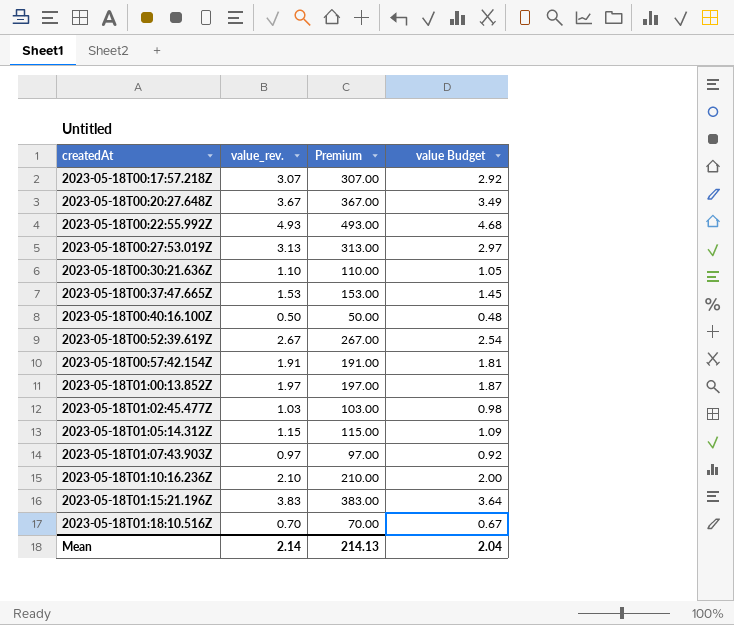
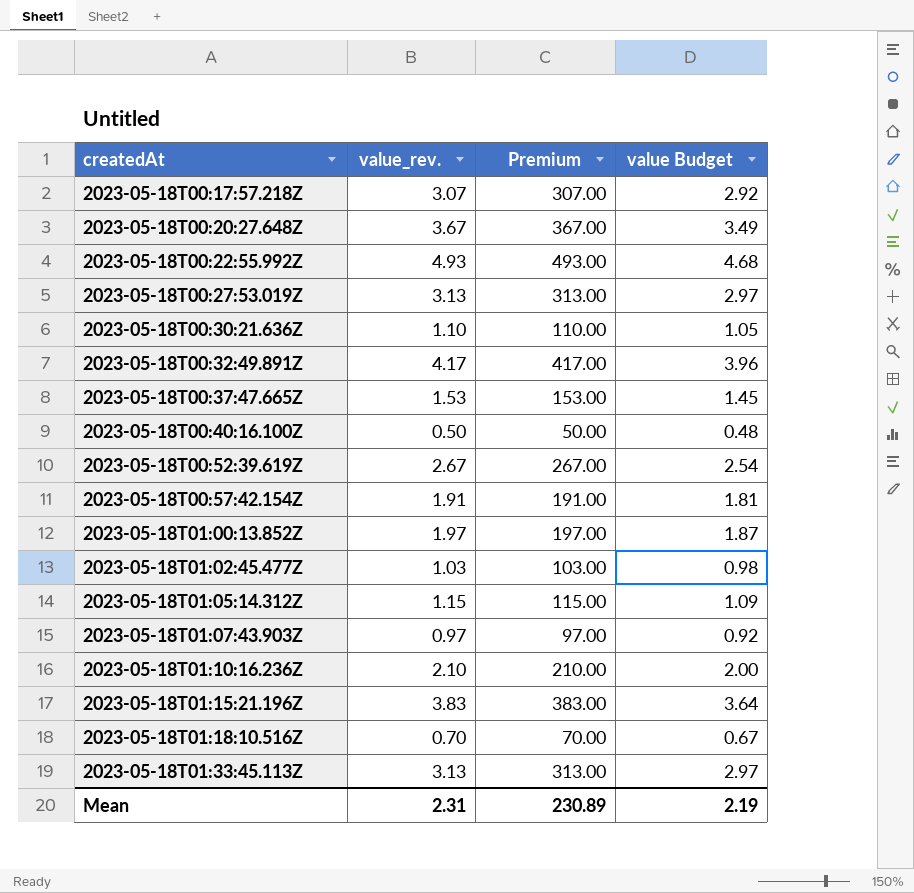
row 2023-05-18T00:32:49.891Z: none -> 4.17 | 417.00 | 3.96
row 2023-05-18T01:33:45.113Z: none -> 3.13 | 313.00 | 2.97
Mean | value_rev.: 2.14 -> 2.31
Mean | Premium: 214.13 -> 230.89
Mean | value Budget: 2.04 -> 2.19

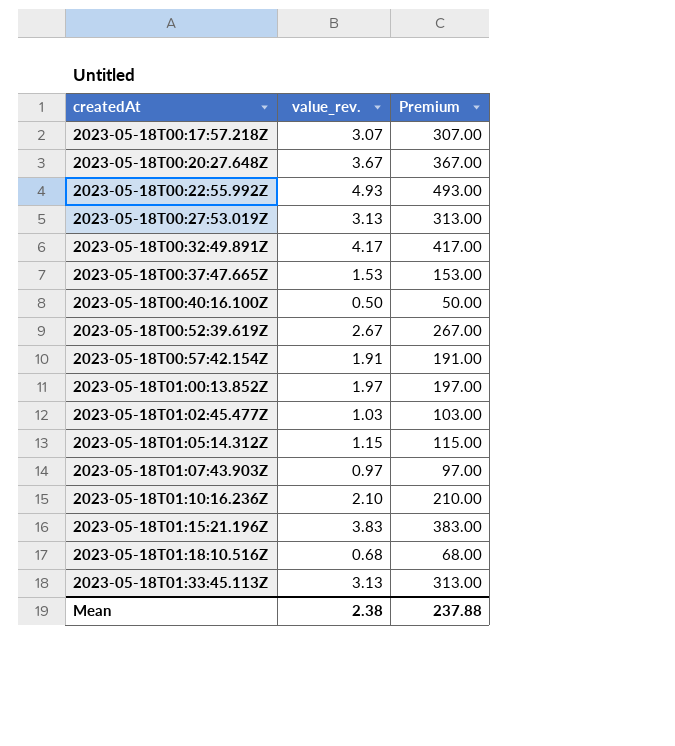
column value Budget | formula: [value_rev.] * 0.95 -> none
row 2023-05-18T00:30:21.636Z: 1.10 | 110.00 | 1.05 -> none
2023-05-18T01:18:10.516Z | value_rev.: 0.70 -> 0.68
2023-05-18T01:18:10.516Z | Premium: 70.00 -> 68.00
Mean | value_rev.: 2.31 -> 2.38
Mean | Premium: 230.89 -> 237.88

